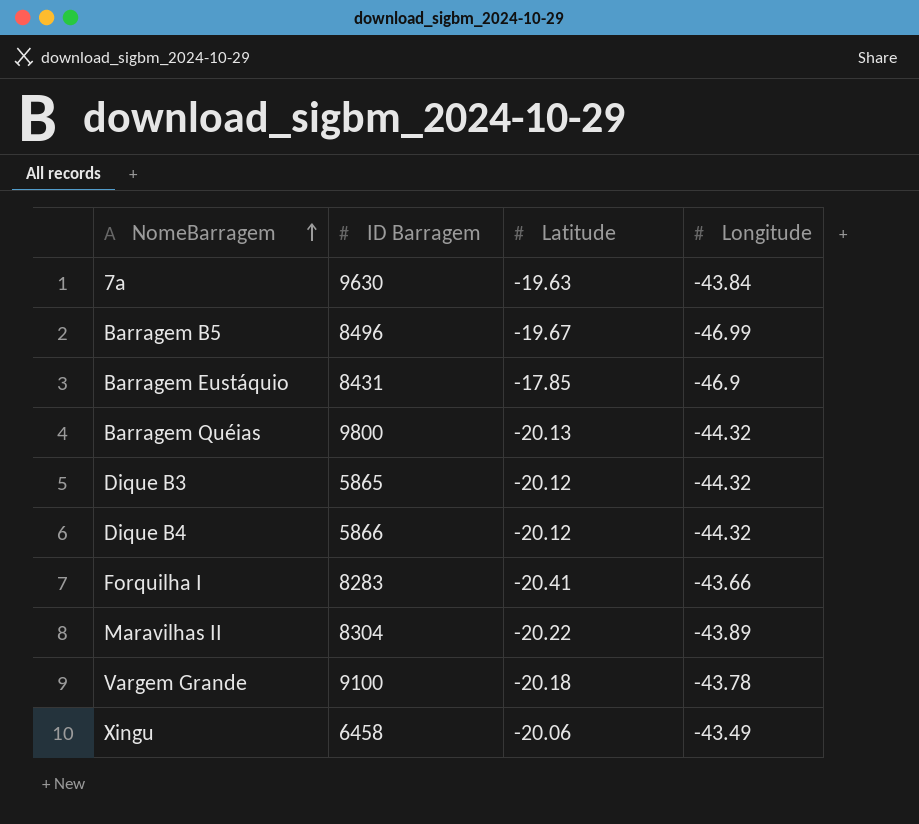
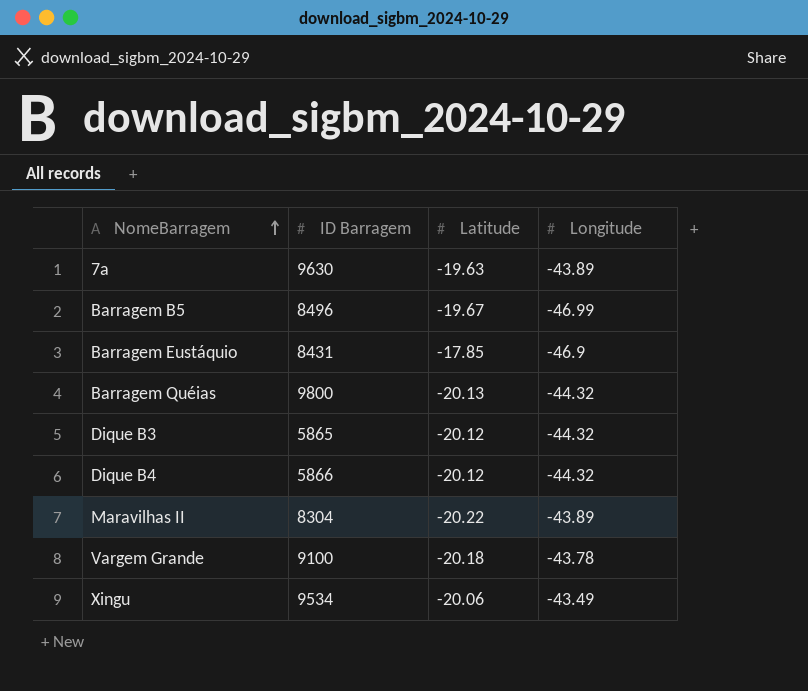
row Forquilha I: 8283 | -20.41 | -43.66 -> none
7a | Longitude: -43.84 -> -43.89
Xingu | ID Barragem: 6458 -> 9534

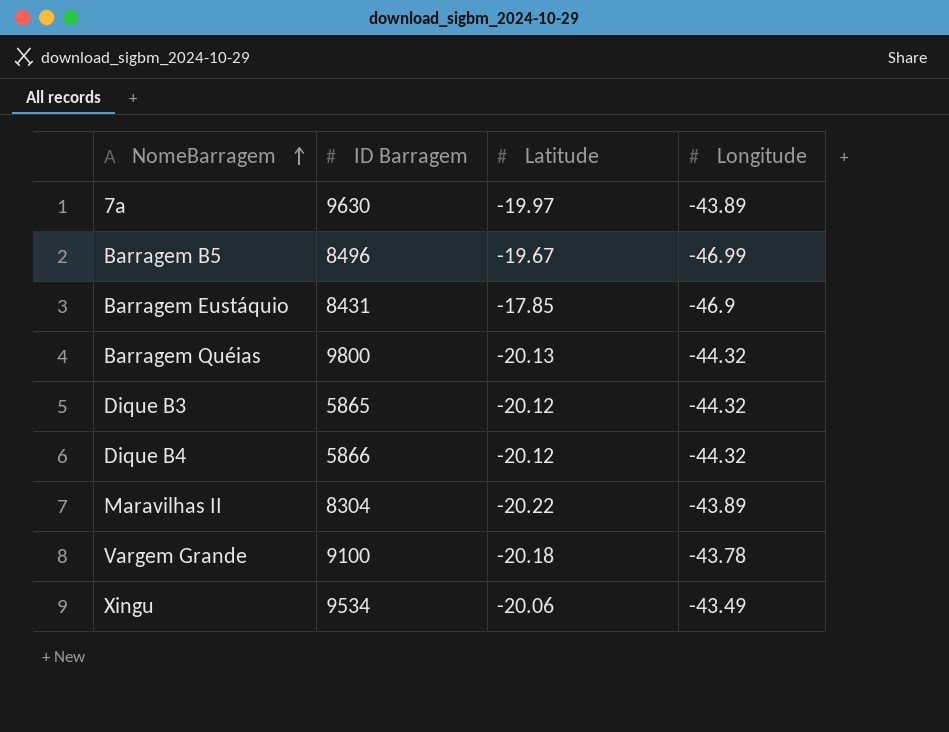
7a | Latitude: -19.63 -> -19.97

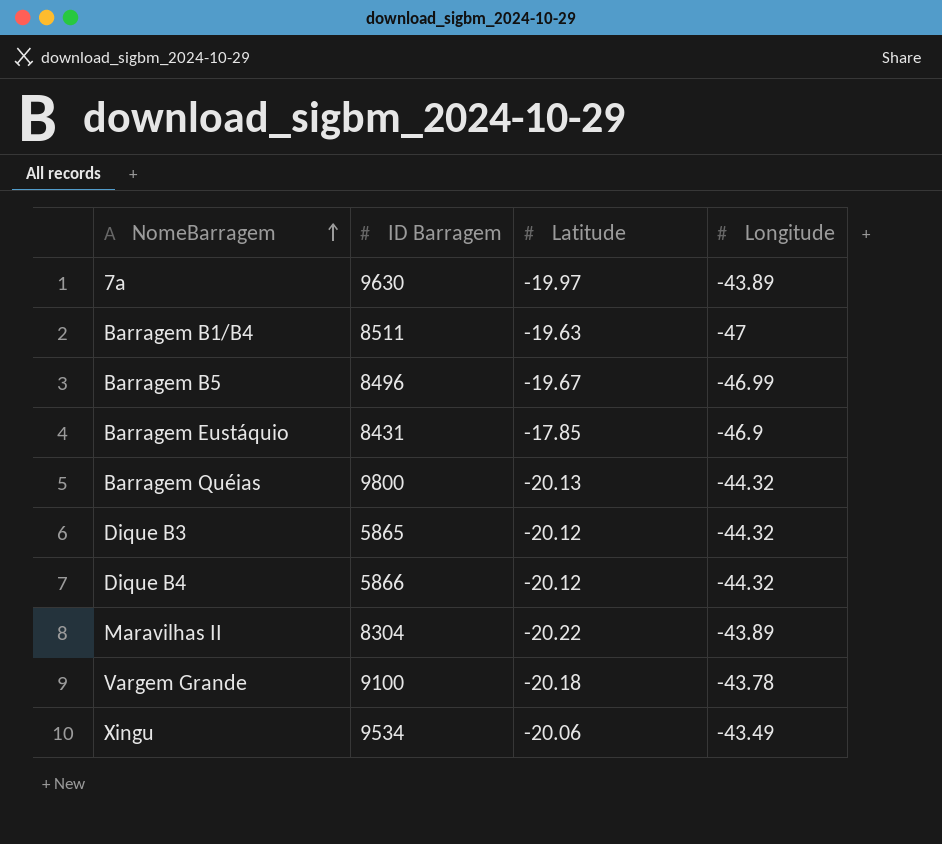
row Barragem B1/B4: none -> 8511 | -19.63 | -47

